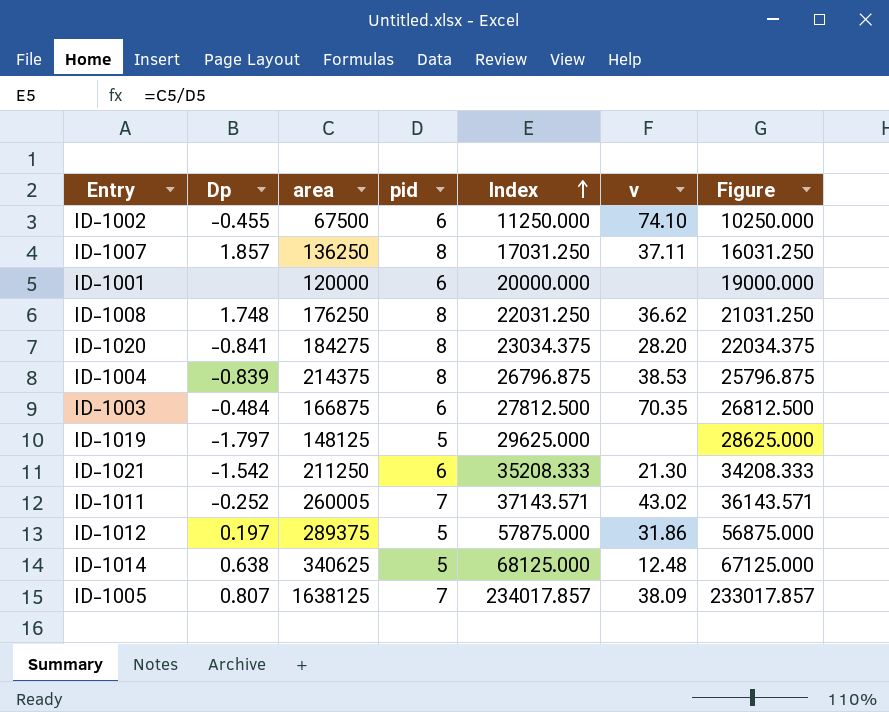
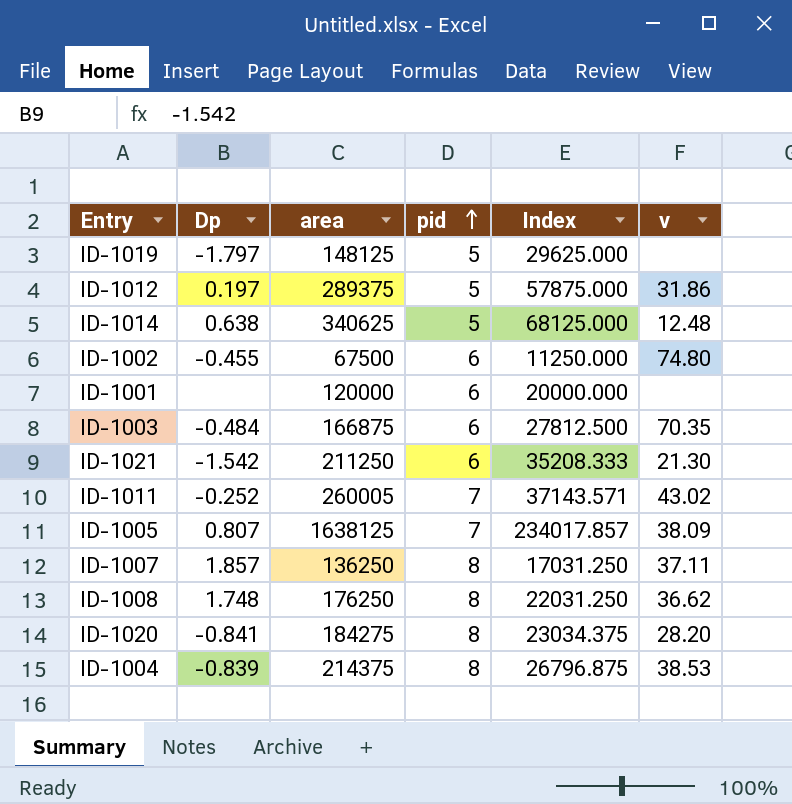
row order: Index ascending -> pid ascending
column Figure | formula: [Index] - 1000 -> none
ID-1002 | v: 74.10 -> 74.80

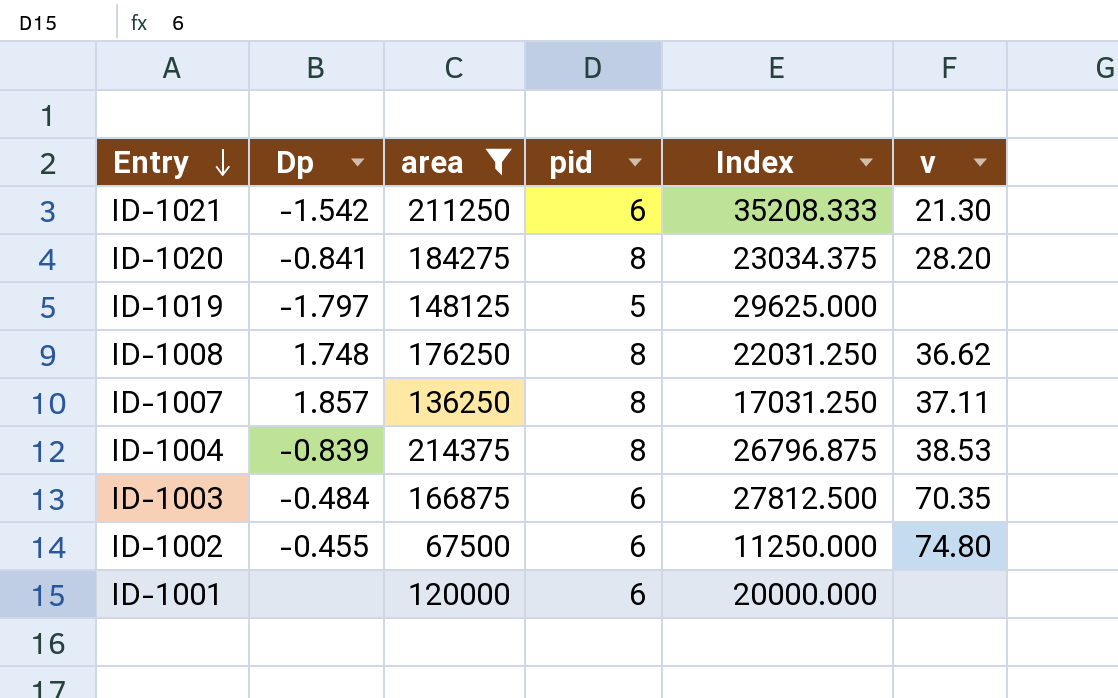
filter: none -> area <= 214375
row order: pid ascending -> Entry descending

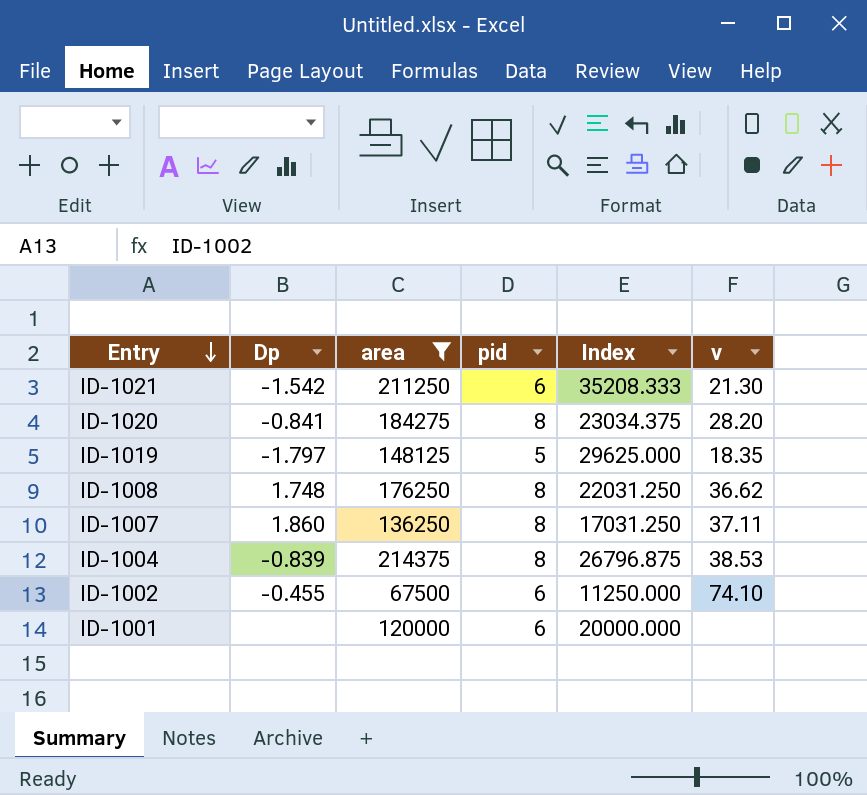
row ID-1003: -0.484 | 166875 | 6 | 27812.500 | 70.35 -> none
ID-1019 | v: none -> 18.35
ID-1007 | Dp: 1.857 -> 1.860
ID-1002 | v: 74.80 -> 74.10

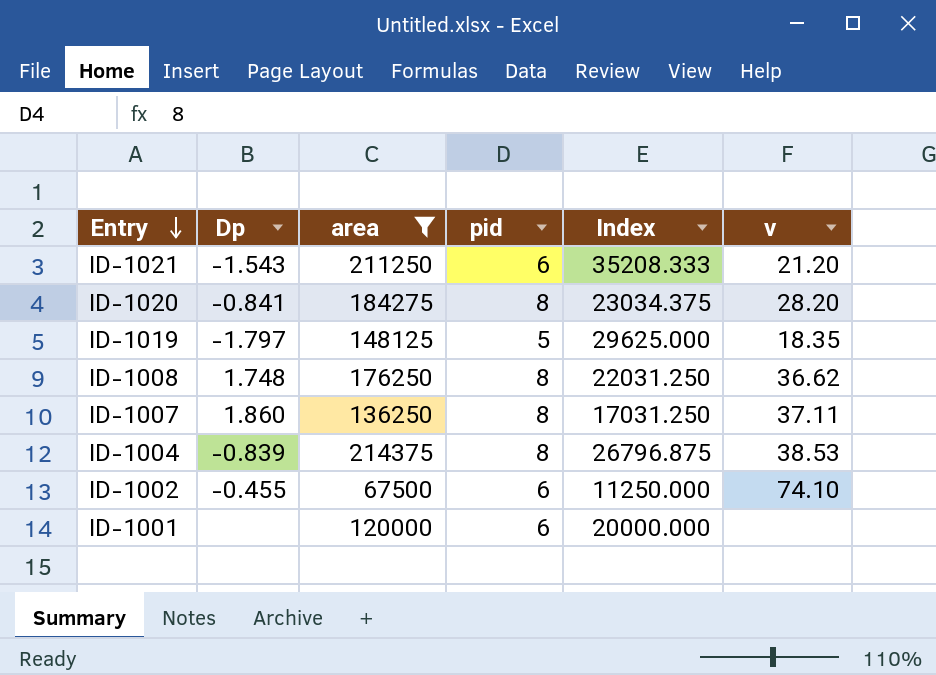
ID-1021 | Dp: -1.542 -> -1.543
ID-1021 | v: 21.30 -> 21.20

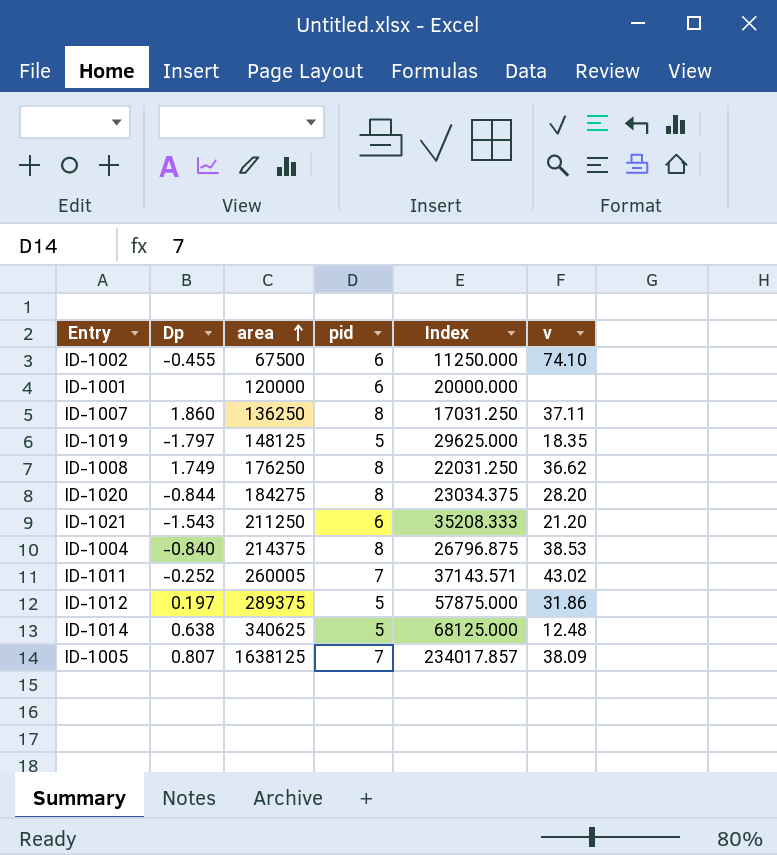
filter: area <= 214375 -> none
row order: Entry descending -> area ascending
ID-1008 | Dp: 1.748 -> 1.749
ID-1020 | Dp: -0.841 -> -0.844
ID-1004 | Dp: -0.839 -> -0.840

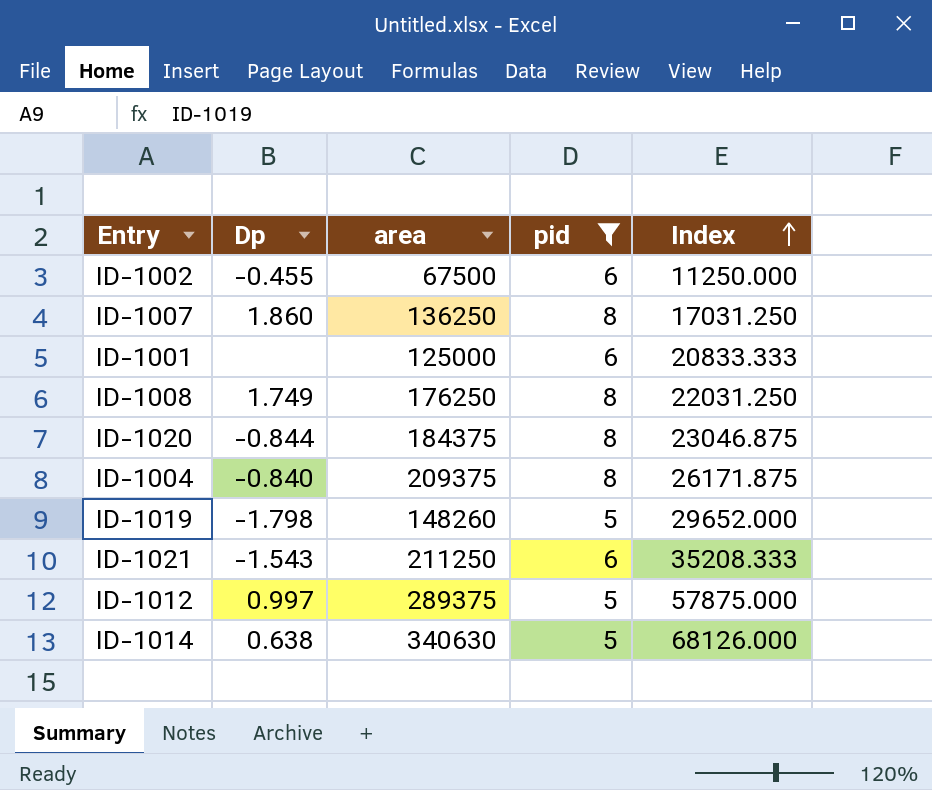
filter: none -> pid != 7
row order: area ascending -> Index ascending
column v | position: 6 -> none
ID-1001 | area: 120000 -> 125000
ID-1001 | Index: 20000.000 -> 20833.333
ID-1020 | area: 184275 -> 184375
ID-1020 | Index: 23034.375 -> 23046.875
ID-1004 | area: 214375 -> 209375
ID-1004 | Index: 26796.875 -> 26171.875
ID-1019 | Dp: -1.797 -> -1.798
ID-1019 | area: 148125 -> 148260
ID-1019 | Index: 29625.000 -> 29652.000
ID-1012 | Dp: 0.197 -> 0.997
ID-1014 | area: 340625 -> 340630
ID-1014 | Index: 68125.000 -> 68126.000

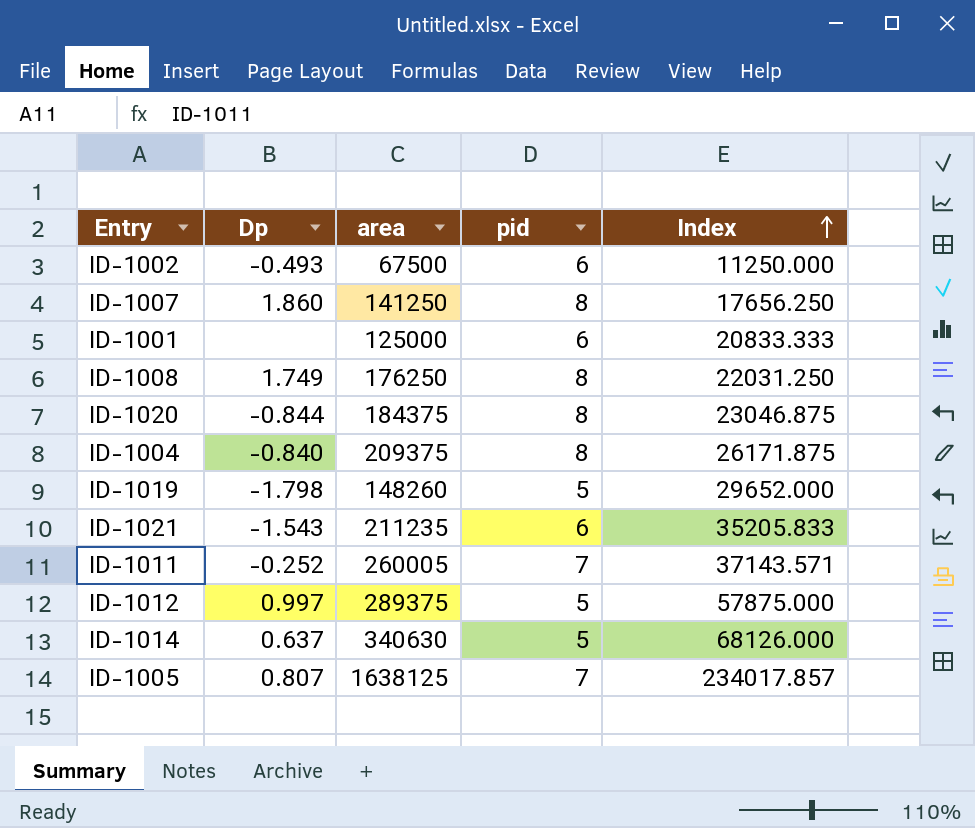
filter: pid != 7 -> none
ID-1002 | Dp: -0.455 -> -0.493
ID-1007 | area: 136250 -> 141250
ID-1007 | Index: 17031.250 -> 17656.250
ID-1021 | area: 211250 -> 211235
ID-1021 | Index: 35208.333 -> 35205.833
ID-1014 | Dp: 0.638 -> 0.637

